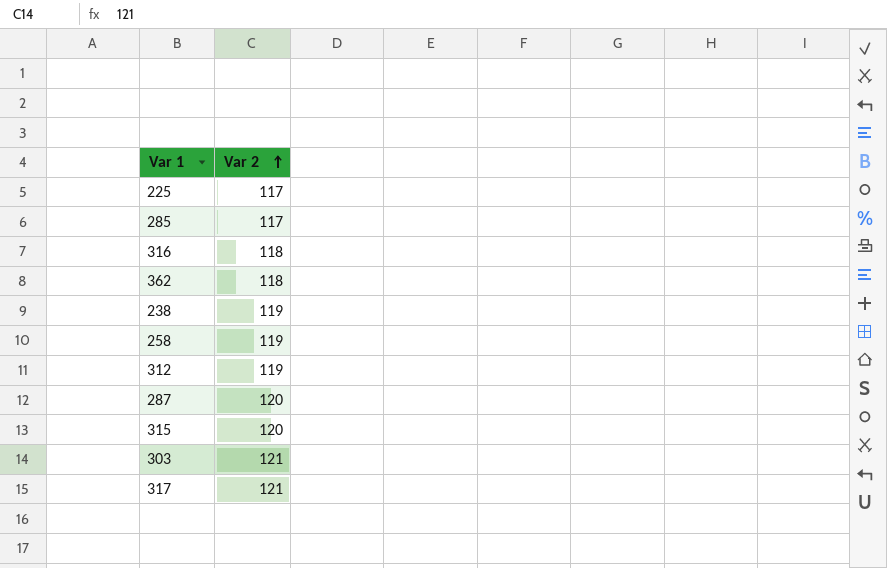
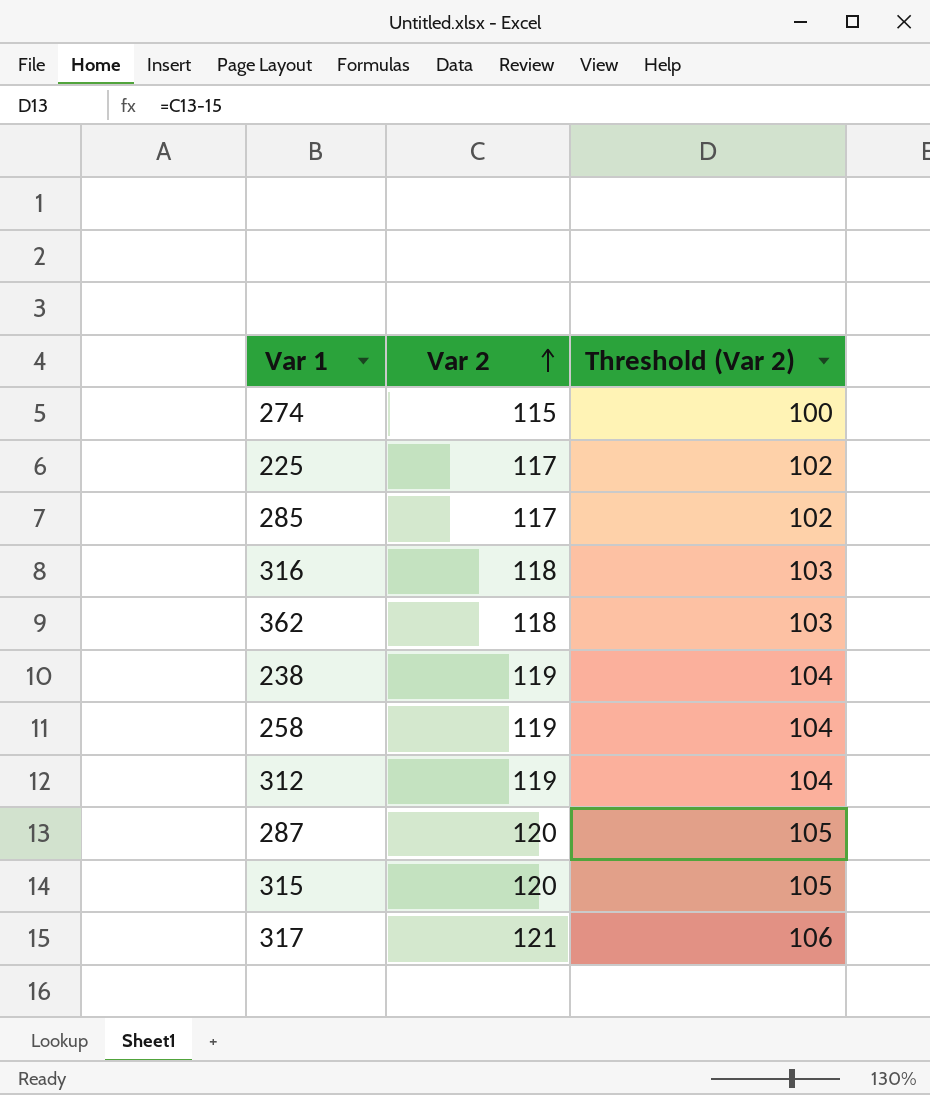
column Threshold (Var 2) | formula: none -> [Var 2] - 15
row 303: 121 -> none
row 274: none -> 115 | 100

